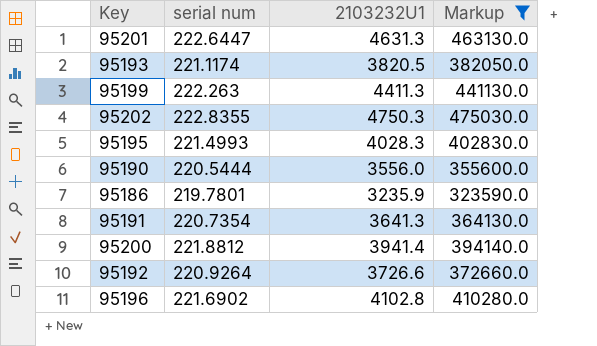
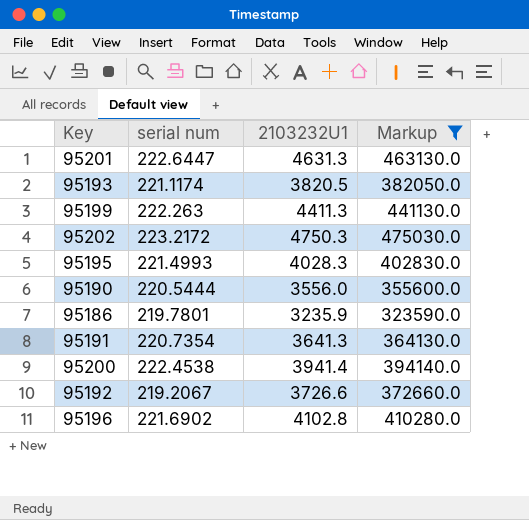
95202 | serial num: 222.8355 -> 223.2172
95200 | serial num: 221.8812 -> 222.4538
95192 | serial num: 220.9264 -> 219.2067

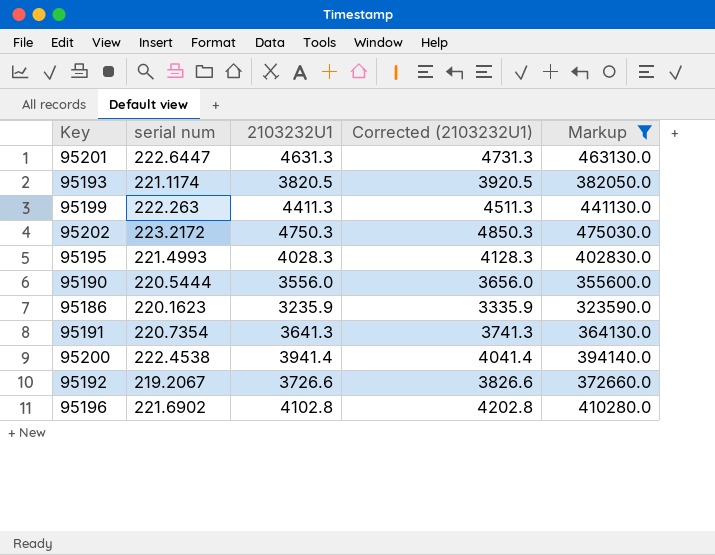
column Corrected (2103232U1) | formula: none -> [2103232U1] + 100
95186 | serial num: 219.7801 -> 220.1623

